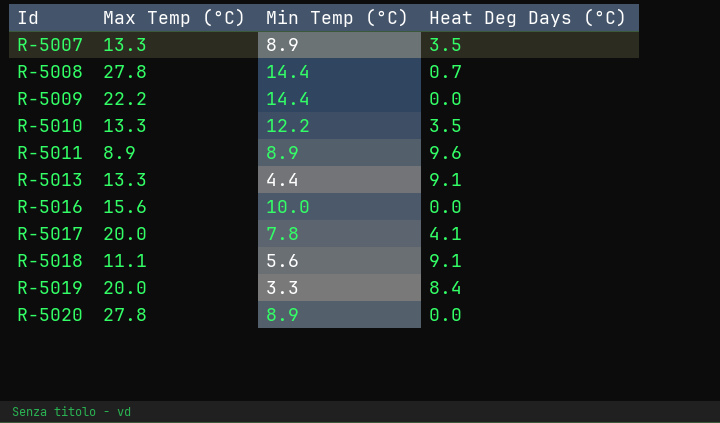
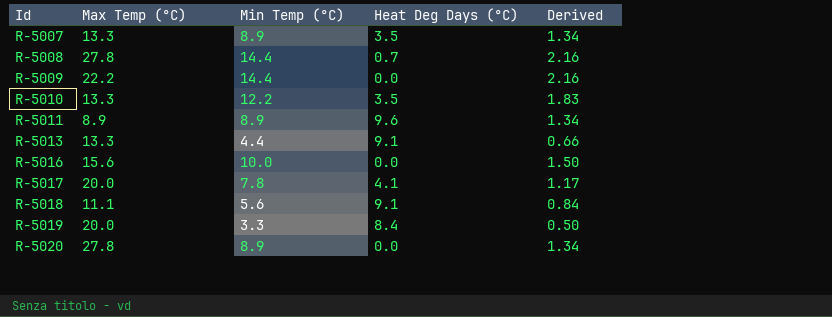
column Derived | formula: none -> [Min Temp (°C)] * 0.15

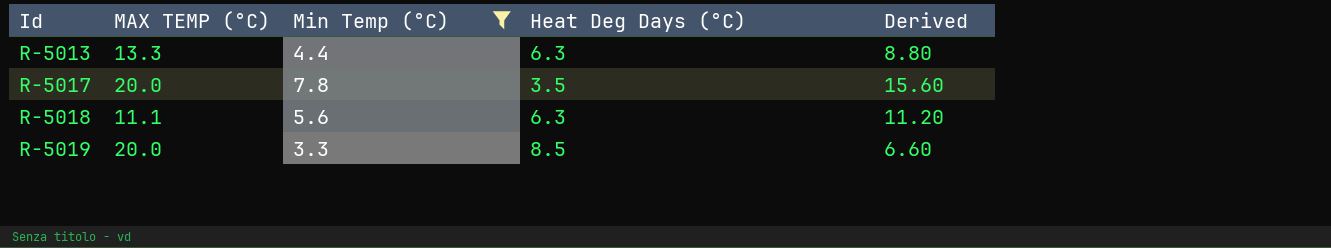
filter: none -> Min Temp (°C) <= 7.8
column name: Max Temp (°C) -> MAX TEMP (°C)
column Derived | formula: [Min Temp (°C)] * 0.15 -> [Min Temp (°C)] * 2
R-5013 | Heat Deg Days (°C): 9.1 -> 6.3
R-5017 | Heat Deg Days (°C): 4.1 -> 3.5
R-5018 | Heat Deg Days (°C): 9.1 -> 6.3
R-5019 | Heat Deg Days (°C): 8.4 -> 8.5

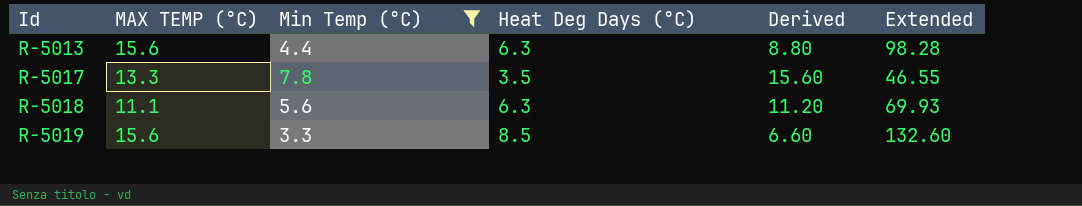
column Extended | formula: none -> [MAX TEMP (°C)] * [Heat Deg Days (°C)]
R-5013 | MAX TEMP (°C): 13.3 -> 15.6
R-5017 | MAX TEMP (°C): 20.0 -> 13.3
R-5019 | MAX TEMP (°C): 20.0 -> 15.6

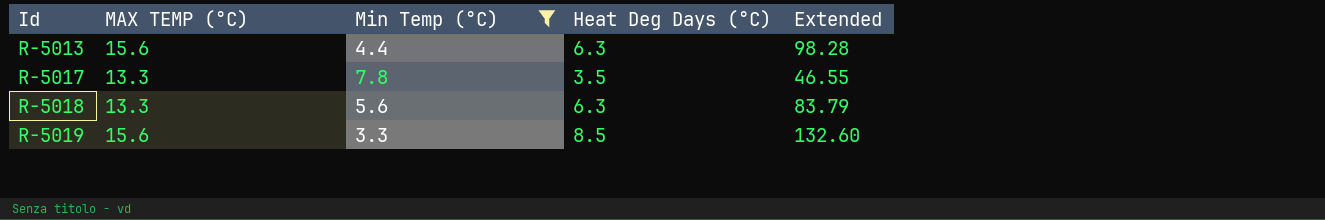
column Derived | formula: [Min Temp (°C)] * 2 -> none
R-5018 | MAX TEMP (°C): 11.1 -> 13.3
R-5018 | Extended: 69.93 -> 83.79

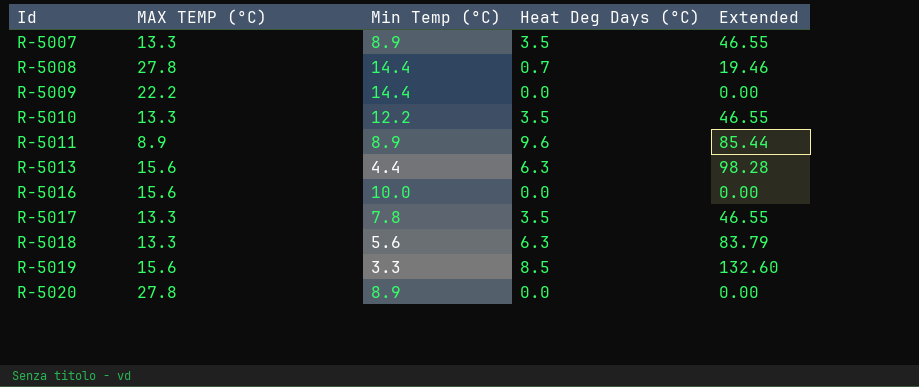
filter: Min Temp (°C) <= 7.8 -> none

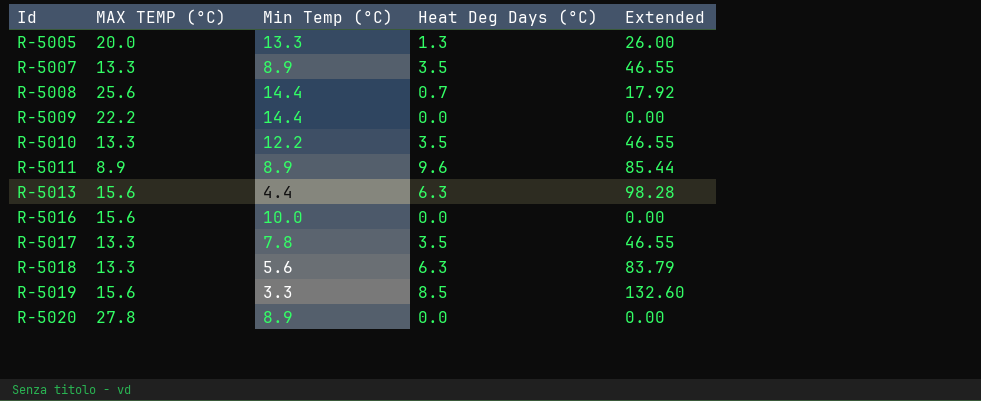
row R-5005: none -> 20.0 | 13.3 | 1.3 | 26.00
R-5008 | MAX TEMP (°C): 27.8 -> 25.6
R-5008 | Extended: 19.46 -> 17.92

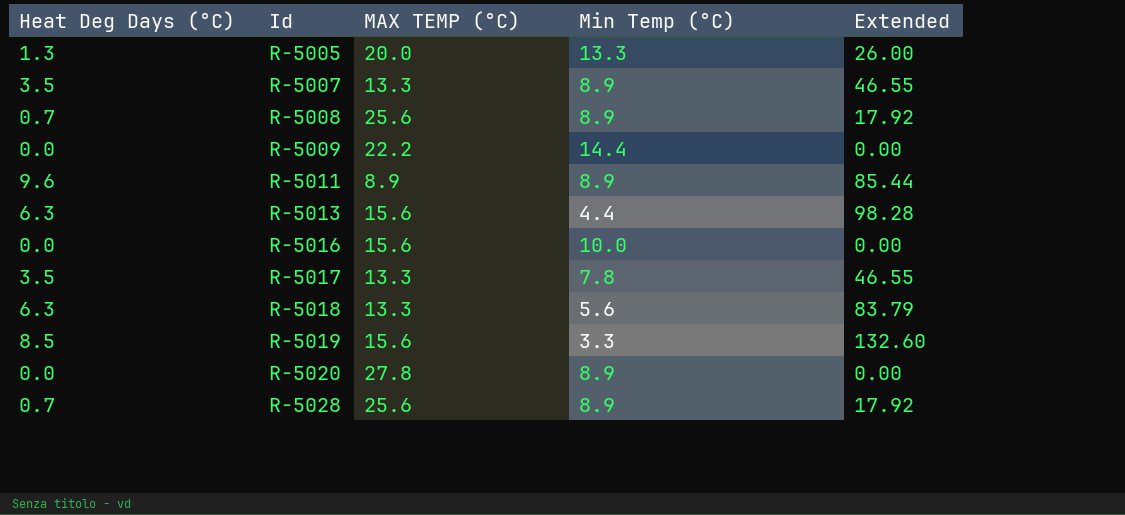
column Heat Deg Days (°C) | position: 4 -> 1
row R-5010: 13.3 | 12.2 | 3.5 | 46.55 -> none
R-5008 | Min Temp (°C): 14.4 -> 8.9
row R-5028: none -> 0.7 | 25.6 | 8.9 | 17.92

